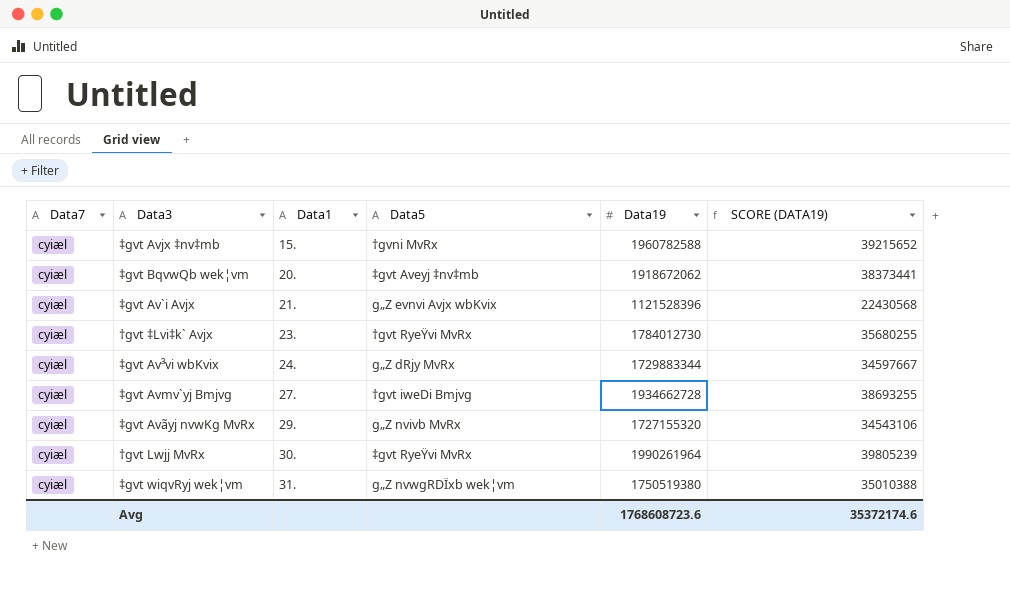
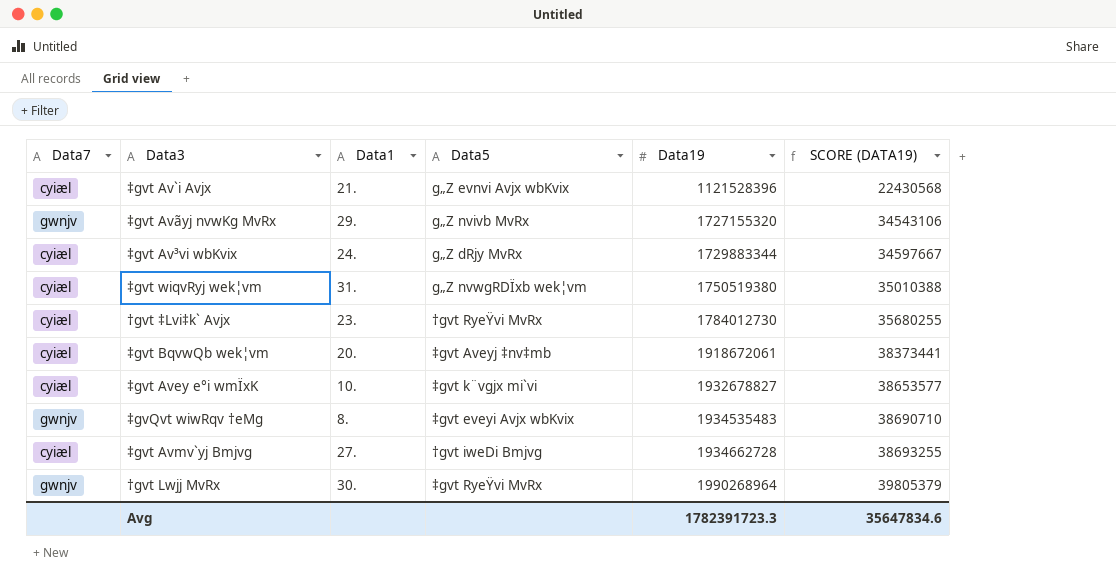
row order: Data1 ascending -> Data19 ascending
row ‡gvt Avjx ‡nv‡mb: cyiæl | 15. | †gvni MvRx | 1960782588 | 39215652 -> none
‡gvt Avãyj nvwKg MvRx | Data7: cyiæl -> gwnjv
‡gvt BqvwQb wek¦vm | Data19: 1918672062 -> 1918672061
row ‡gvt Avey e°i wmÏxK: none -> cyiæl | 10. | ‡gvt k¨vgjx mi`vi | 1932678827 | 38653577
row ‡gvQvt wiwRqv †eMg: none -> gwnjv | 8. | ‡gvt eveyi Avjx wbKvix | 1934535483 | 38690710
†gvt Lwjj MvRx | Data7: cyiæl -> gwnjv
†gvt Lwjj MvRx | Data19: 1990261964 -> 1990268964
†gvt Lwjj MvRx | SCORE (DATA19): 39805239 -> 39805379
Avg | Data19: 1768608723.6 -> 1782391723.3
Avg | SCORE (DATA19): 35372174.6 -> 35647834.6

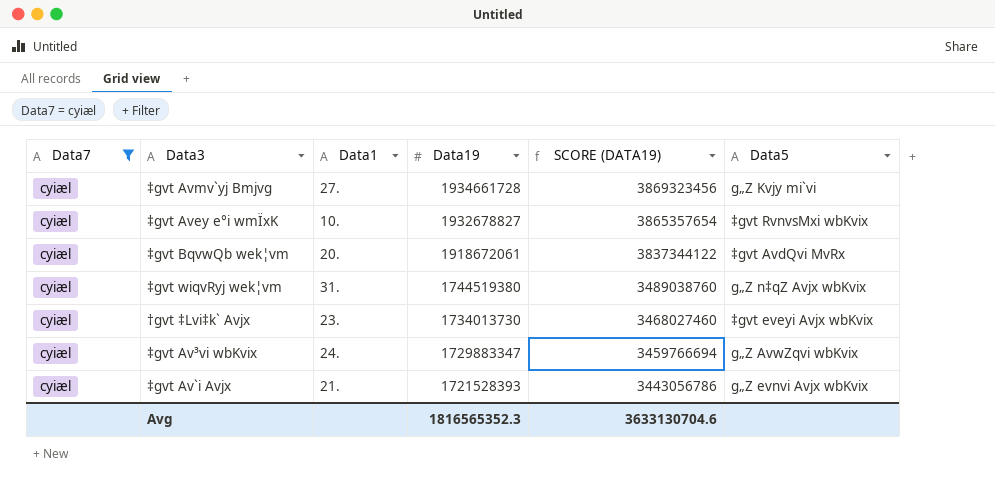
filter: none -> Data7 = cyiæl
row order: Data19 ascending -> Data19 descending
column SCORE (DATA19) | formula: [Data19] * 0.02 -> [Data19] * 2
column Data5 | position: 4 -> 6
‡gvt Avmv`yj Bmjvg | Data19: 1934662728 -> 1934661728
‡gvt Avmv`yj Bmjvg | Data5: †gvt iweDi Bmjvg -> g„Z Kvjy mi`vi
‡gvt Avey e°i wmÏxK | Data5: ‡gvt k¨vgjx mi`vi -> ‡gvt RvnvsMxi wbKvix
‡gvt BqvwQb wek¦vm | Data5: ‡gvt Aveyj ‡nv‡mb -> ‡gvt AvdQvi MvRx
‡gvt wiqvRyj wek¦vm | Data19: 1750519380 -> 1744519380
‡gvt wiqvRyj wek¦vm | Data5: g„Z nvwgRDÏxb wek¦vm -> g„Z n‡qZ Avjx wbKvix
†gvt ‡Lvi‡k` Avjx | Data19: 1784012730 -> 1734013730
†gvt ‡Lvi‡k` Avjx | Data5: †gvt RyeŸvi MvRx -> ‡gvt eveyi Avjx wbKvix
‡gvt Av³vi wbKvix | Data19: 1729883344 -> 1729883347
‡gvt Av³vi wbKvix | Data5: g„Z dRjy MvRx -> g„Z AvwZqvi wbKvix
‡gvt Av`i Avjx | Data19: 1121528396 -> 1721528393
Avg | Data19: 1782391723.3 -> 1816565352.3
Avg | SCORE (DATA19): 35647834.6 -> 3633130704.6

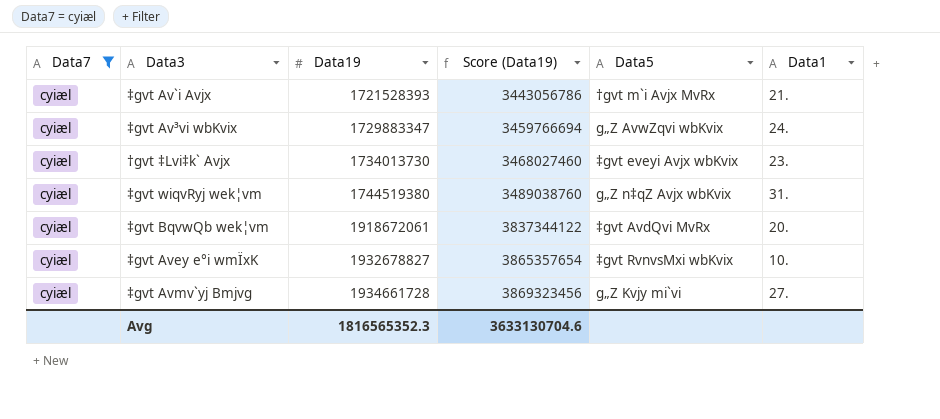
row order: Data19 descending -> Data19 ascending
column name: SCORE (DATA19) -> Score (Data19)
column Data1 | position: 3 -> 6
‡gvt Av`i Avjx | Data5: g„Z evnvi Avjx wbKvix -> †gvt m`i Avjx MvRx

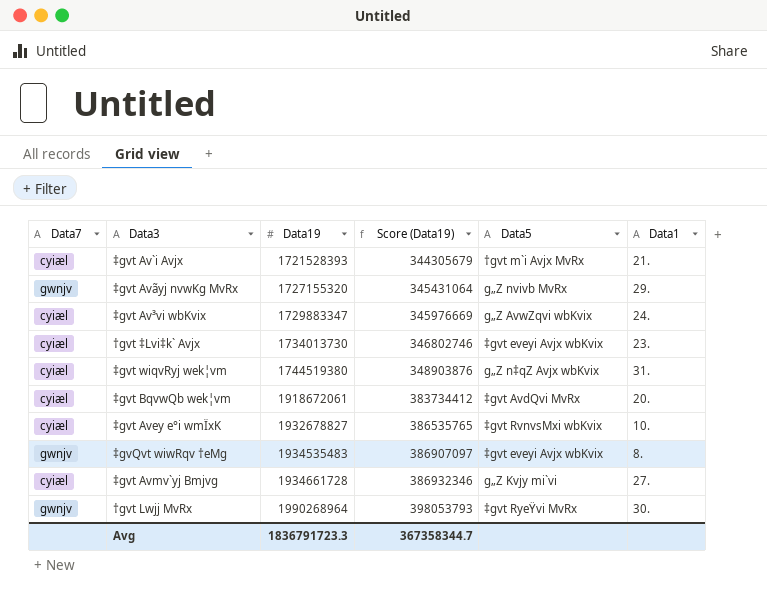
filter: Data7 = cyiæl -> none
column Score (Data19) | formula: [Data19] * 2 -> [Data19] * 0.2
Avg | Data19: 1816565352.3 -> 1836791723.3
Avg | Score (Data19): 3633130704.6 -> 367358344.7

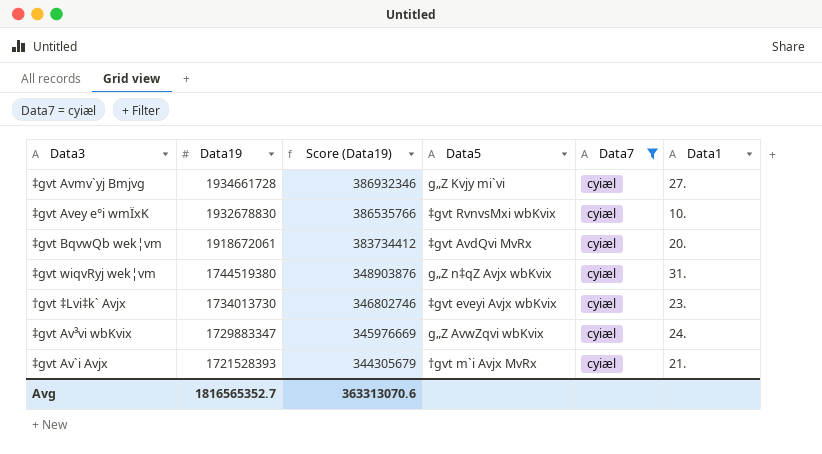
filter: none -> Data7 = cyiæl
row order: Data19 ascending -> Data19 descending
column Data7 | position: 1 -> 5
‡gvt Avey e°i wmÏxK | Data19: 1932678827 -> 1932678830
‡gvt Avey e°i wmÏxK | Score (Data19): 386535765 -> 386535766
Avg | Data19: 1836791723.3 -> 1816565352.7
Avg | Score (Data19): 367358344.7 -> 363313070.6

